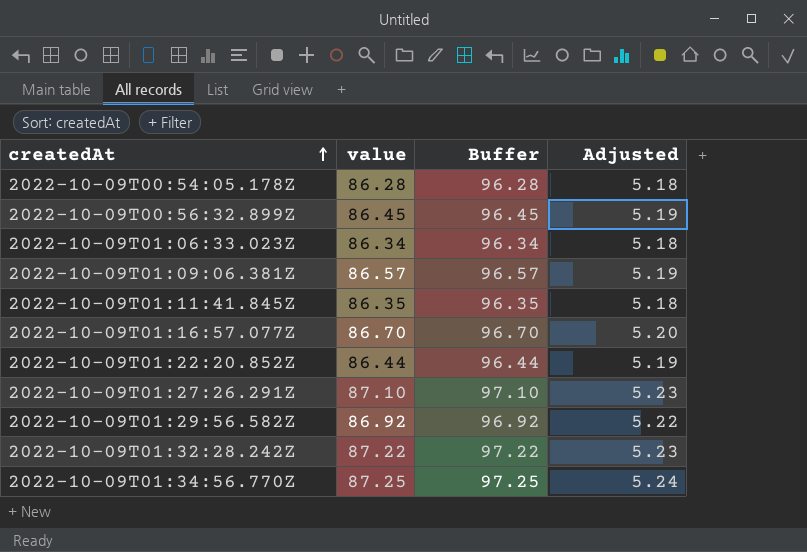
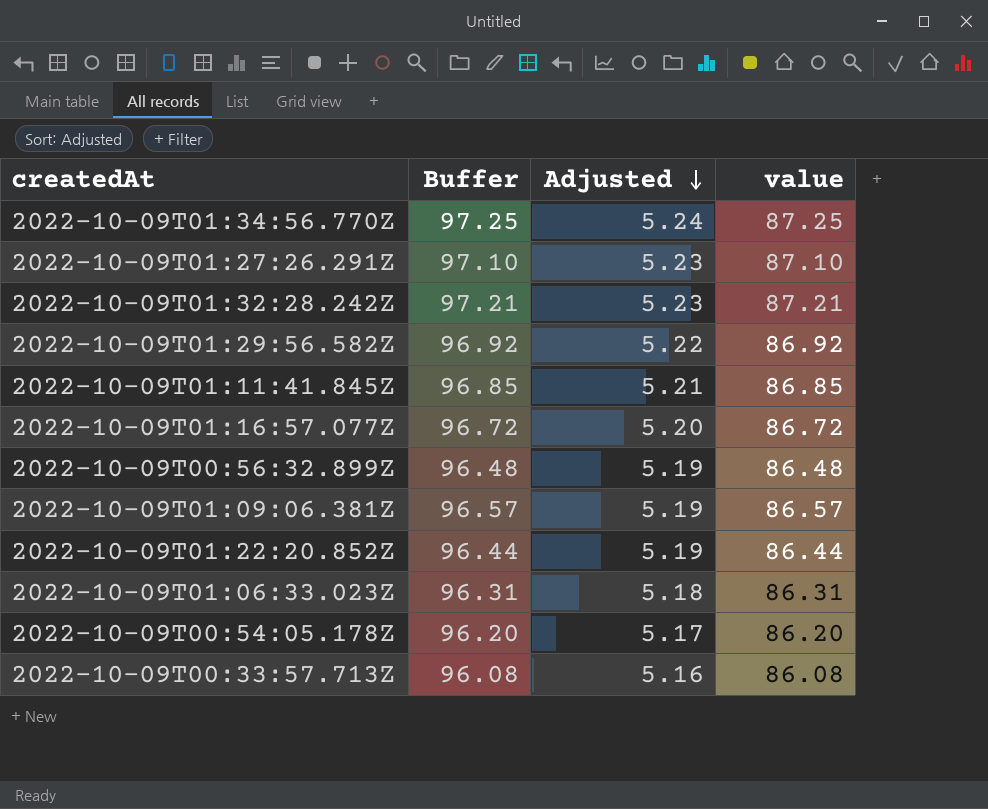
row order: createdAt ascending -> Adjusted descending
column value | position: 2 -> 4
2022-10-09T01:32:28.242Z | Buffer: 97.22 -> 97.21
2022-10-09T01:32:28.242Z | value: 87.22 -> 87.21
2022-10-09T01:11:41.845Z | Buffer: 96.35 -> 96.85
2022-10-09T01:11:41.845Z | Adjusted: 5.18 -> 5.21
2022-10-09T01:11:41.845Z | value: 86.35 -> 86.85
2022-10-09T01:16:57.077Z | Buffer: 96.70 -> 96.72
2022-10-09T01:16:57.077Z | value: 86.70 -> 86.72
2022-10-09T00:56:32.899Z | Buffer: 96.45 -> 96.48
2022-10-09T00:56:32.899Z | value: 86.45 -> 86.48
2022-10-09T01:06:33.023Z | Buffer: 96.34 -> 96.31
2022-10-09T01:06:33.023Z | value: 86.34 -> 86.31
2022-10-09T00:54:05.178Z | Buffer: 96.28 -> 96.20
2022-10-09T00:54:05.178Z | Adjusted: 5.18 -> 5.17
2022-10-09T00:54:05.178Z | value: 86.28 -> 86.20
row 2022-10-09T00:33:57.713Z: none -> 96.08 | 5.16 | 86.08

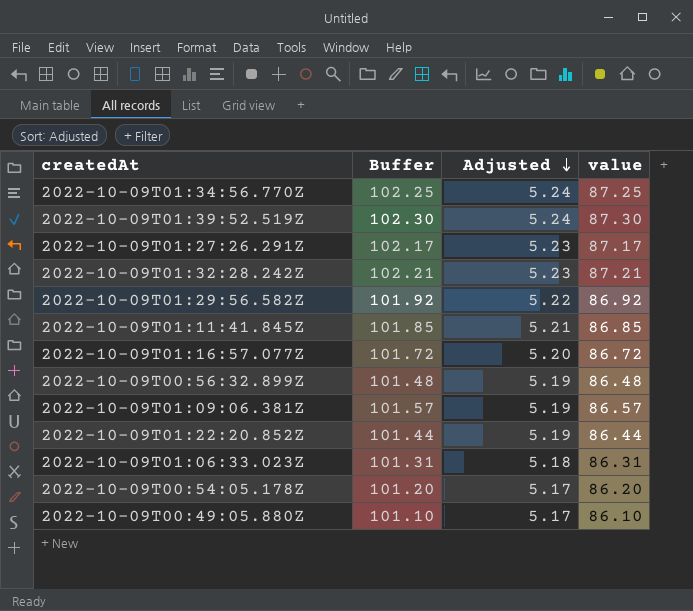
column Buffer | formula: [value] + 10 -> [value] + 15
row 2022-10-09T00:33:57.713Z: 96.08 | 5.16 | 86.08 -> none
row 2022-10-09T01:39:52.519Z: none -> 102.30 | 5.24 | 87.30
2022-10-09T01:27:26.291Z | value: 87.10 -> 87.17
row 2022-10-09T00:49:05.880Z: none -> 101.10 | 5.17 | 86.10

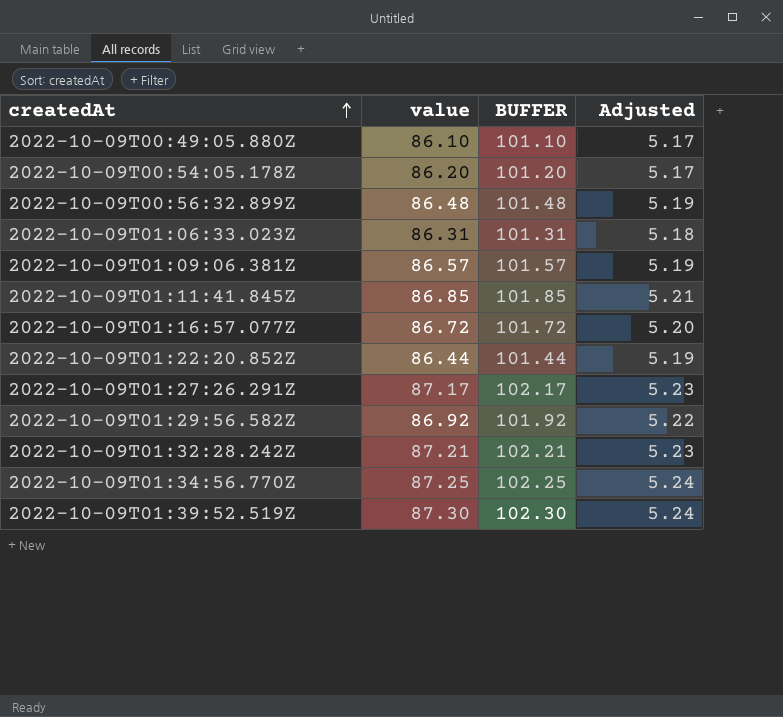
row order: Adjusted descending -> createdAt ascending
column value | position: 4 -> 2
column name: Buffer -> BUFFER

